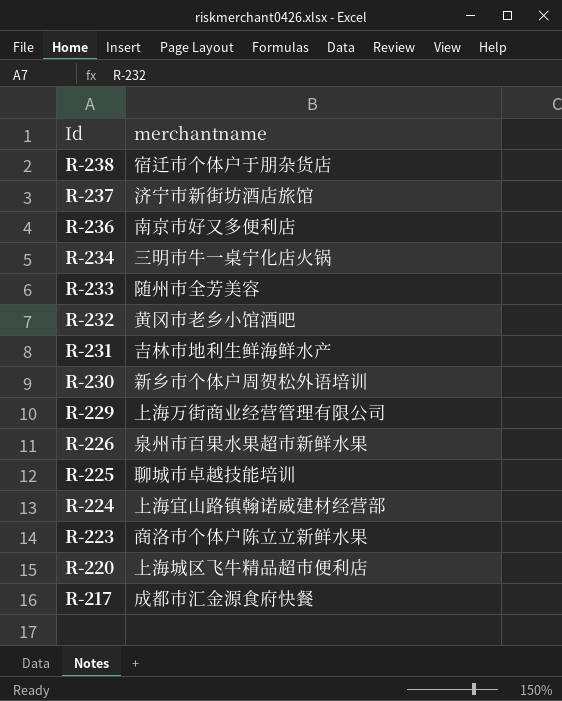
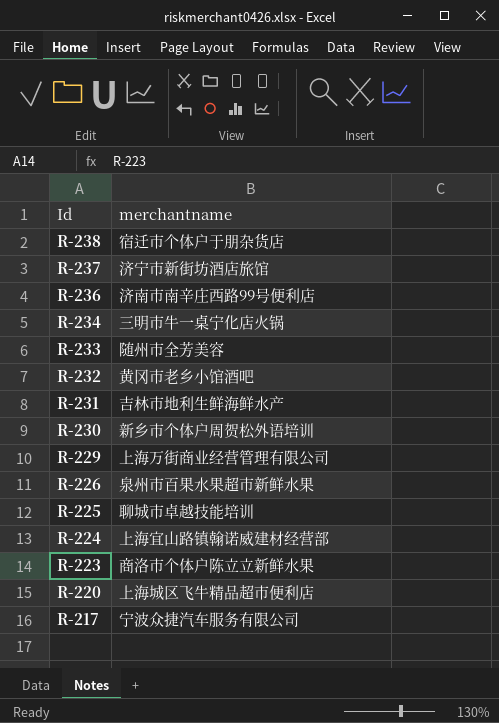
R-236 | merchantname: 南京市好又多便利店 -> 济南市南辛庄西路99号便利店
R-217 | merchantname: 成都市汇金源食府快餐 -> 宁波众捷汽车服务有限公司

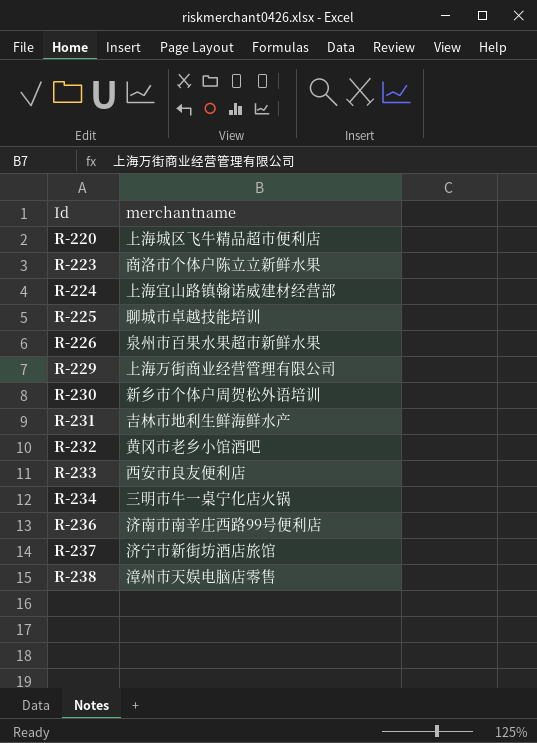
row order: Id descending -> Id ascending
row R-217: 宁波众捷汽车服务有限公司 -> none
R-233 | merchantname: 随州市全芳美容 -> 西安市良友便利店
R-238 | merchantname: 宿迁市个体户于朋杂货店 -> 漳州市天娱电脑店零售

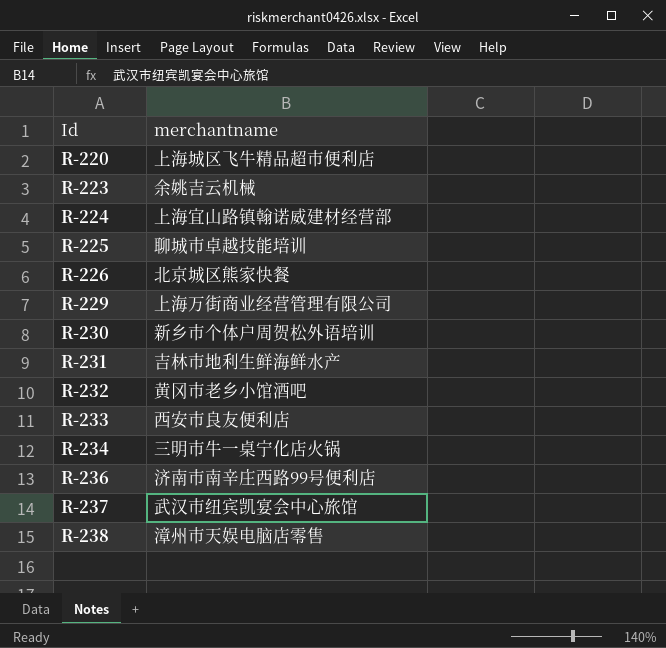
R-223 | merchantname: 商洛市个体户陈立立新鲜水果 -> 余姚吉云机械
R-226 | merchantname: 泉州市百果水果超市新鲜水果 -> 北京城区熊家快餐
R-237 | merchantname: 济宁市新街坊酒店旅馆 -> 武汉市纽宾凯宴会中心旅馆

